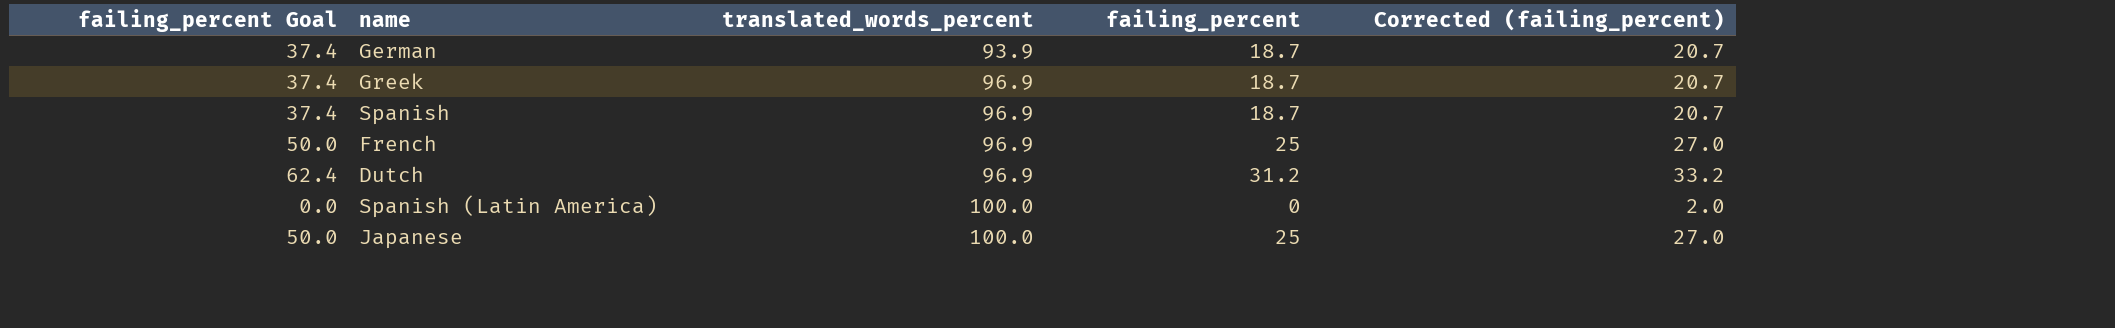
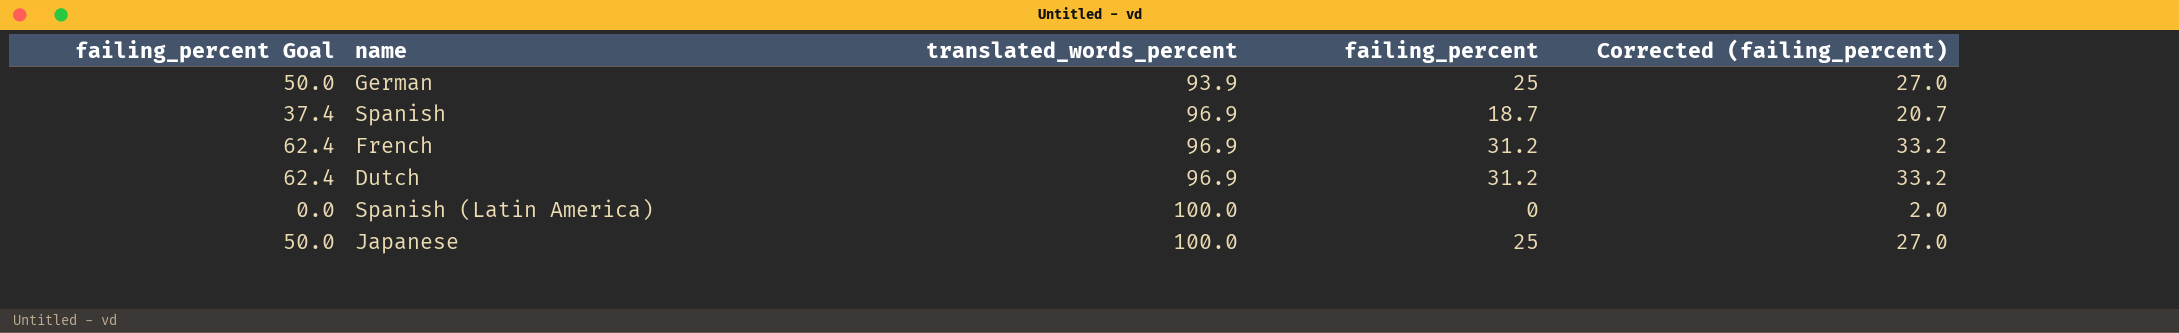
row Greek: 37.4 | 96.9 | 18.7 | 20.7 -> none
German | failing_percent Goal: 37.4 -> 50.0
German | failing_percent: 18.7 -> 25
German | Corrected (failing_percent): 20.7 -> 27.0
French | failing_percent Goal: 50.0 -> 62.4
French | failing_percent: 25 -> 31.2
French | Corrected (failing_percent): 27.0 -> 33.2

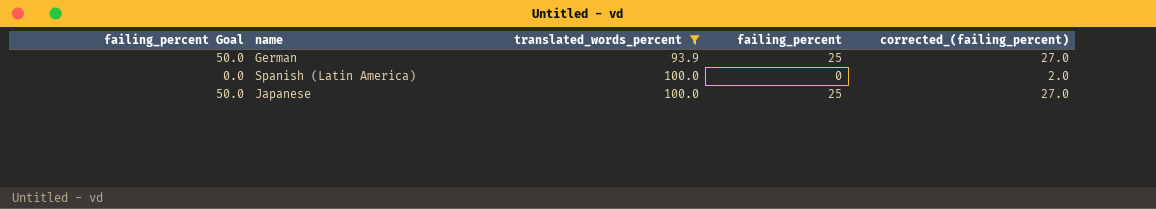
filter: none -> translated_words_percent != 96.9
column name: Corrected (failing_percent) -> corrected_(failing_percent)

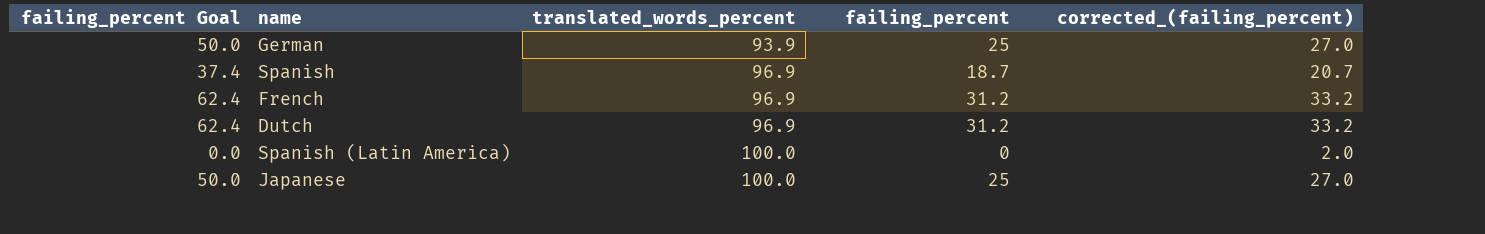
filter: translated_words_percent != 96.9 -> none

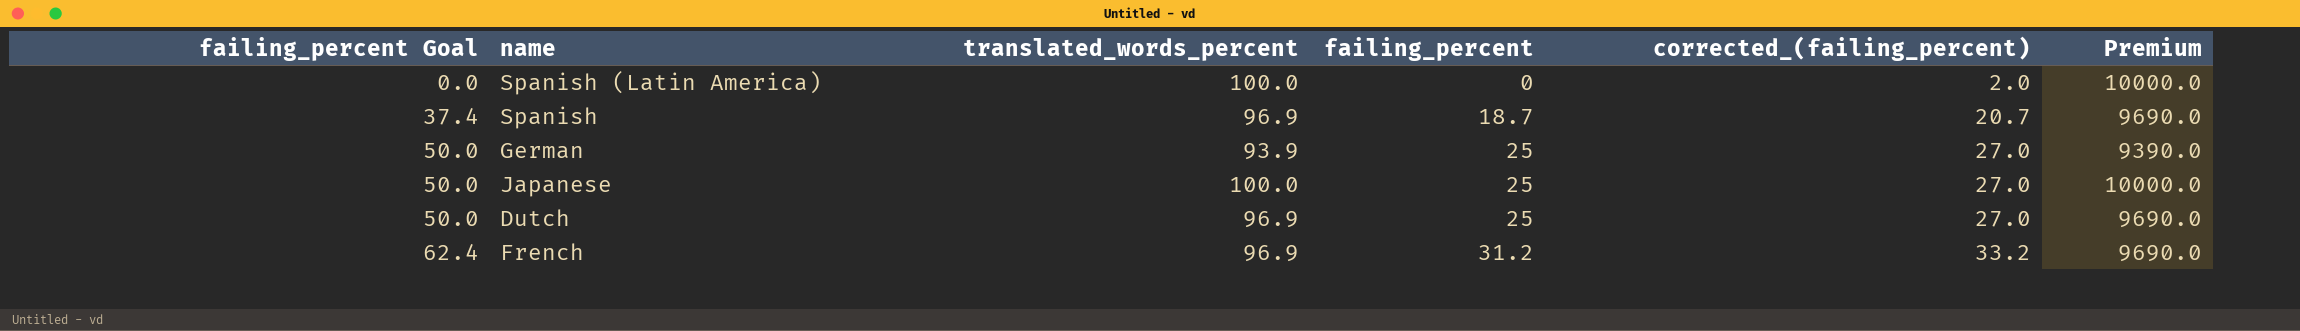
row order: translated_words_percent ascending -> failing_percent Goal ascending
column Premium | formula: none -> [translated_words_percent] * 100
Dutch | failing_percent Goal: 62.4 -> 50.0
Dutch | failing_percent: 31.2 -> 25
Dutch | corrected_(failing_percent): 33.2 -> 27.0

